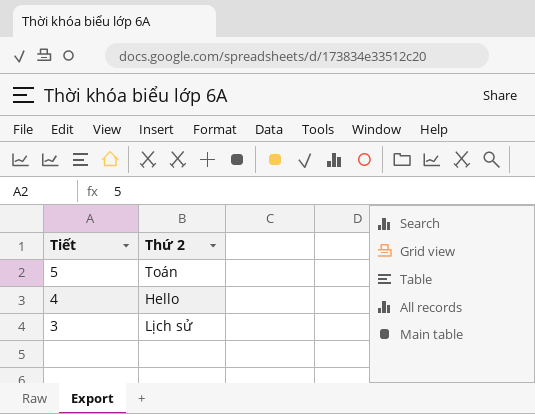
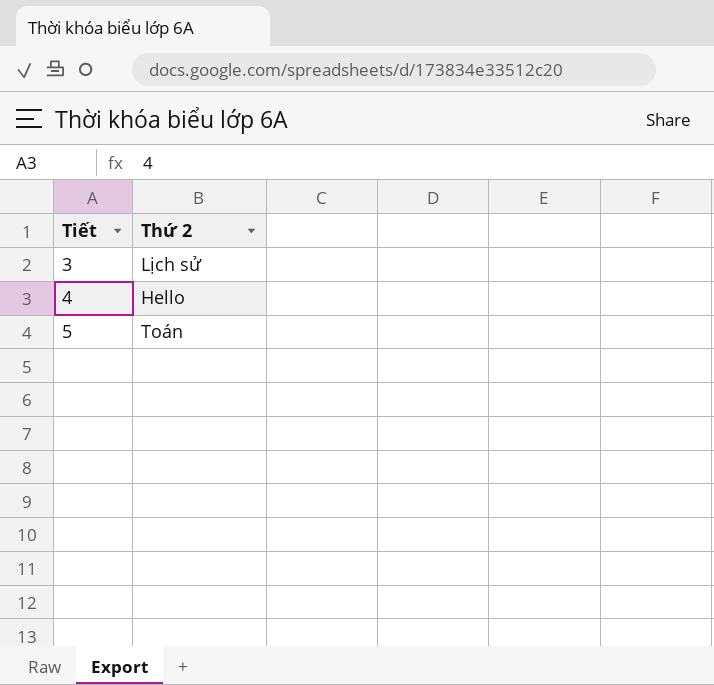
row order: Tiết descending -> Tiết ascending

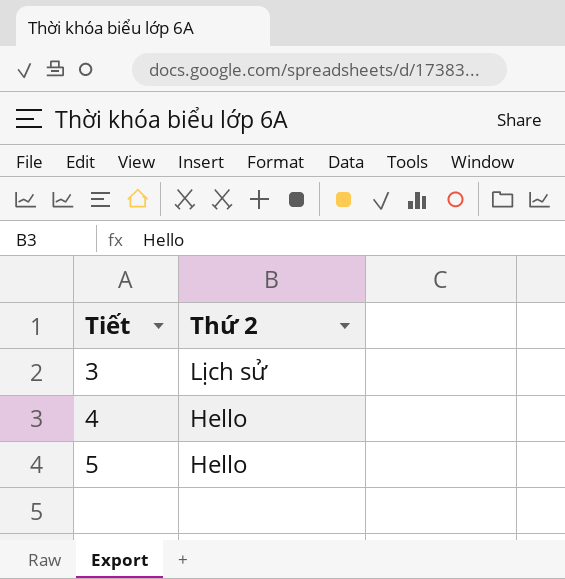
5 | Thứ 2: Toán -> Hello

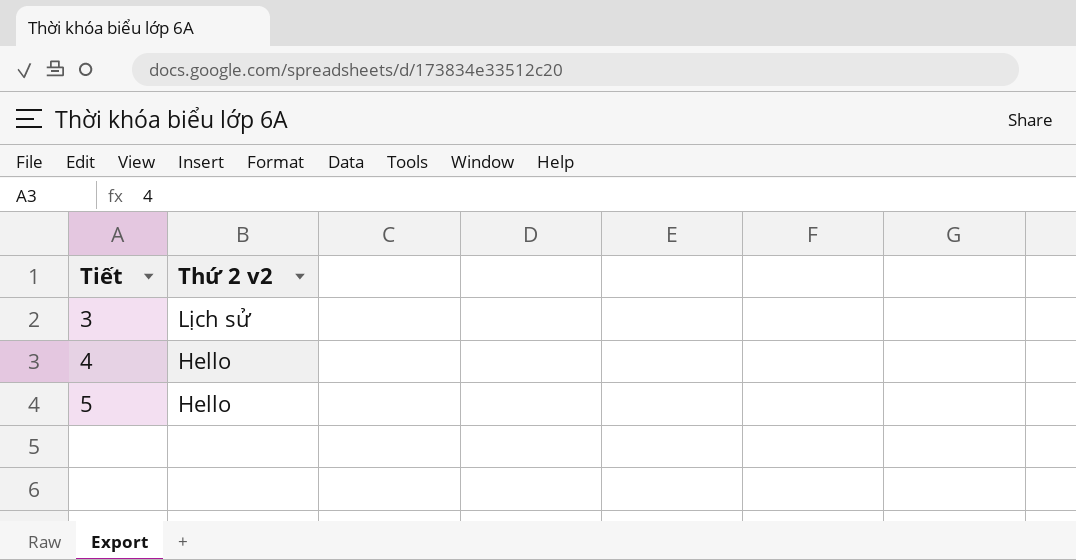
column name: Thứ 2 -> Thứ 2 v2

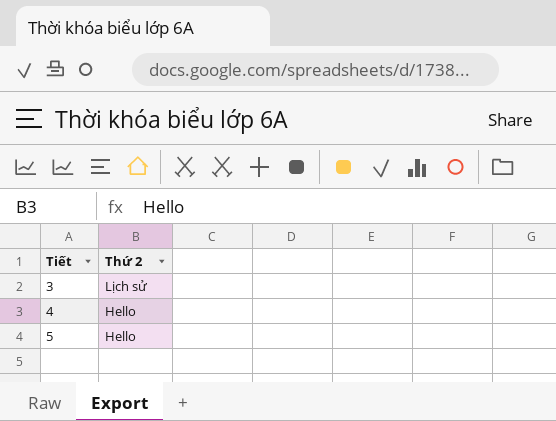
column name: Thứ 2 v2 -> Thứ 2

